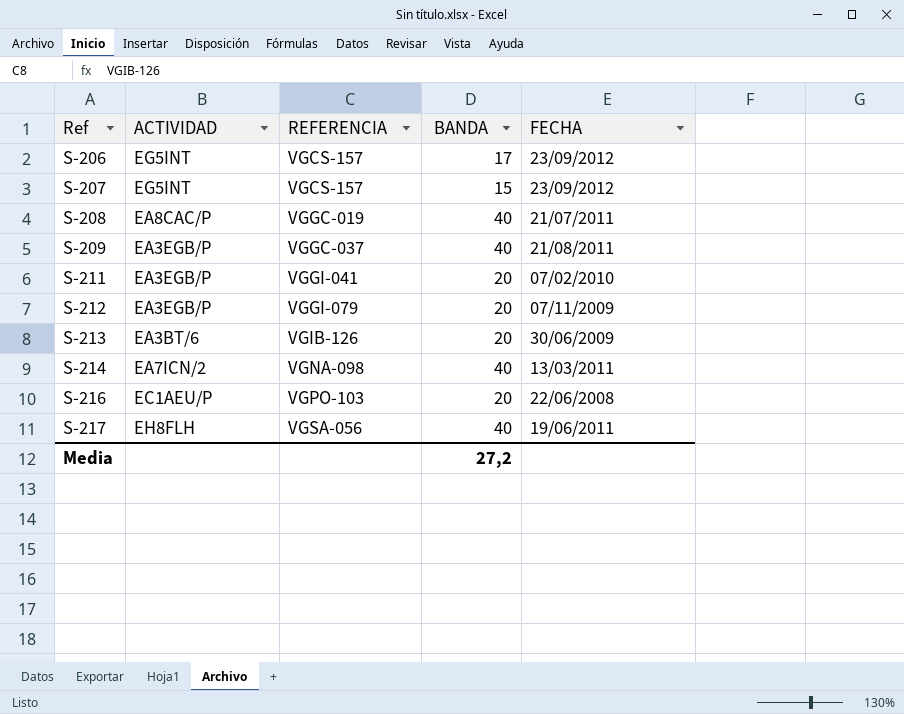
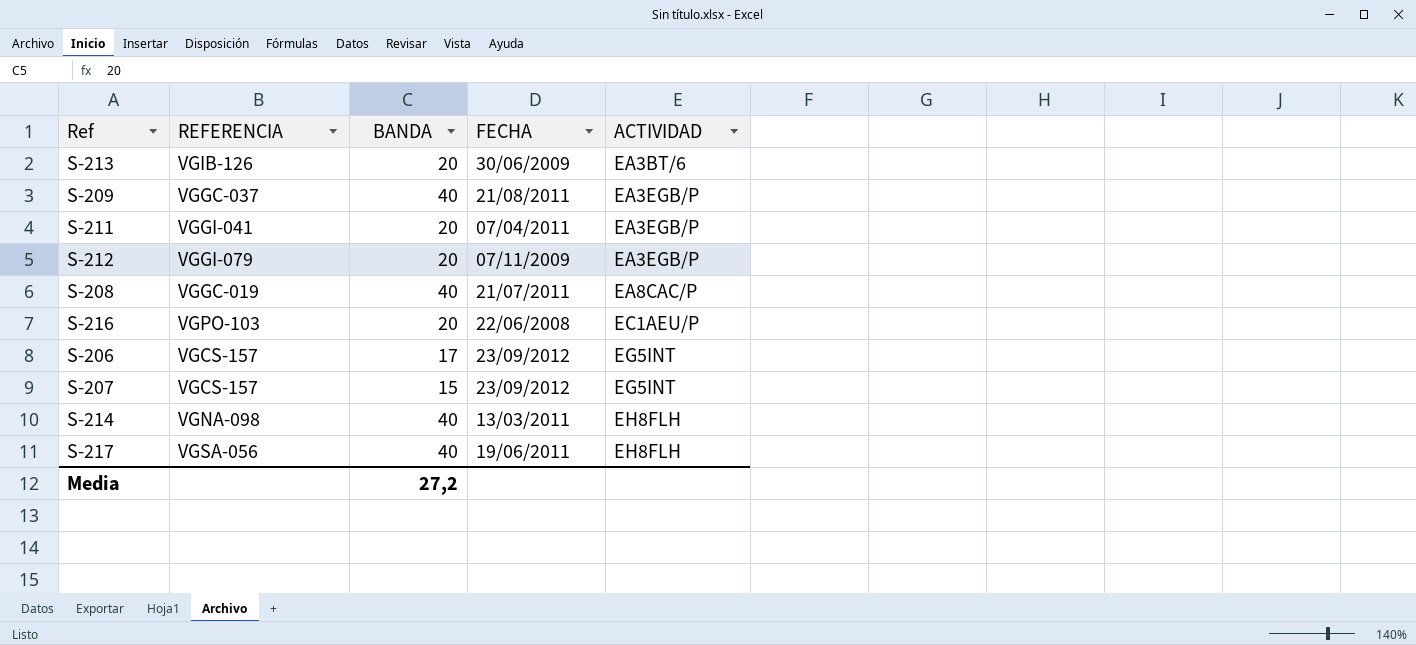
row order: Ref ascending -> ACTIVIDAD ascending
column ACTIVIDAD | position: 2 -> 5
S-211 | FECHA: 07/02/2010 -> 07/04/2011
S-214 | ACTIVIDAD: EA7ICN/2 -> EH8FLH

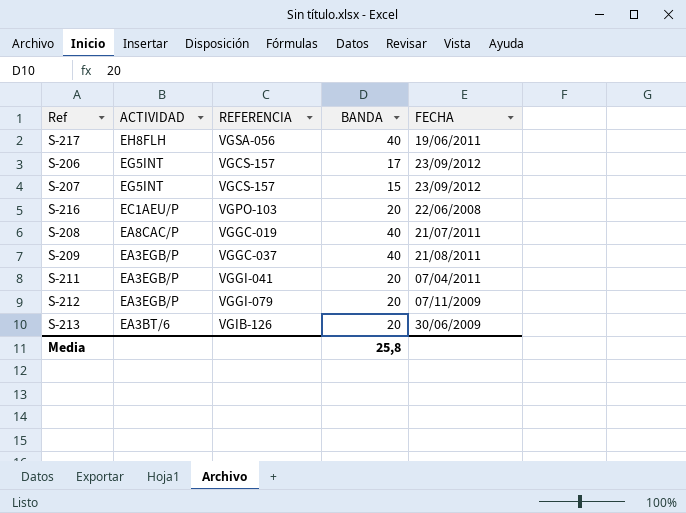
row order: ACTIVIDAD ascending -> ACTIVIDAD descending
column ACTIVIDAD | position: 5 -> 2
row S-214: VGNA-098 | 40 | 13/03/2011 | EH8FLH -> none
Media | BANDA: 27,2 -> 25,8

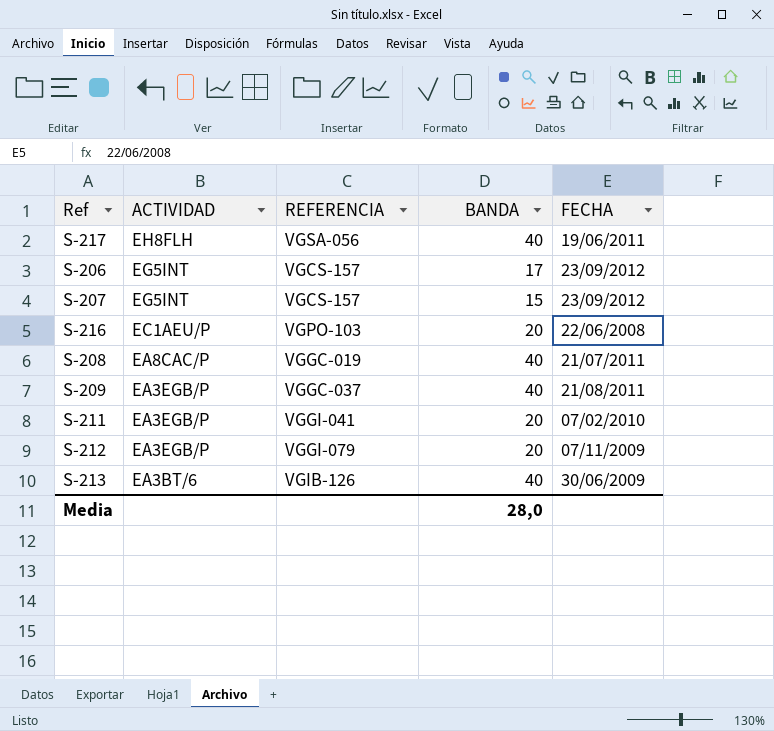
S-211 | FECHA: 07/04/2011 -> 07/02/2010
S-213 | BANDA: 20 -> 40
Media | BANDA: 25,8 -> 28,0

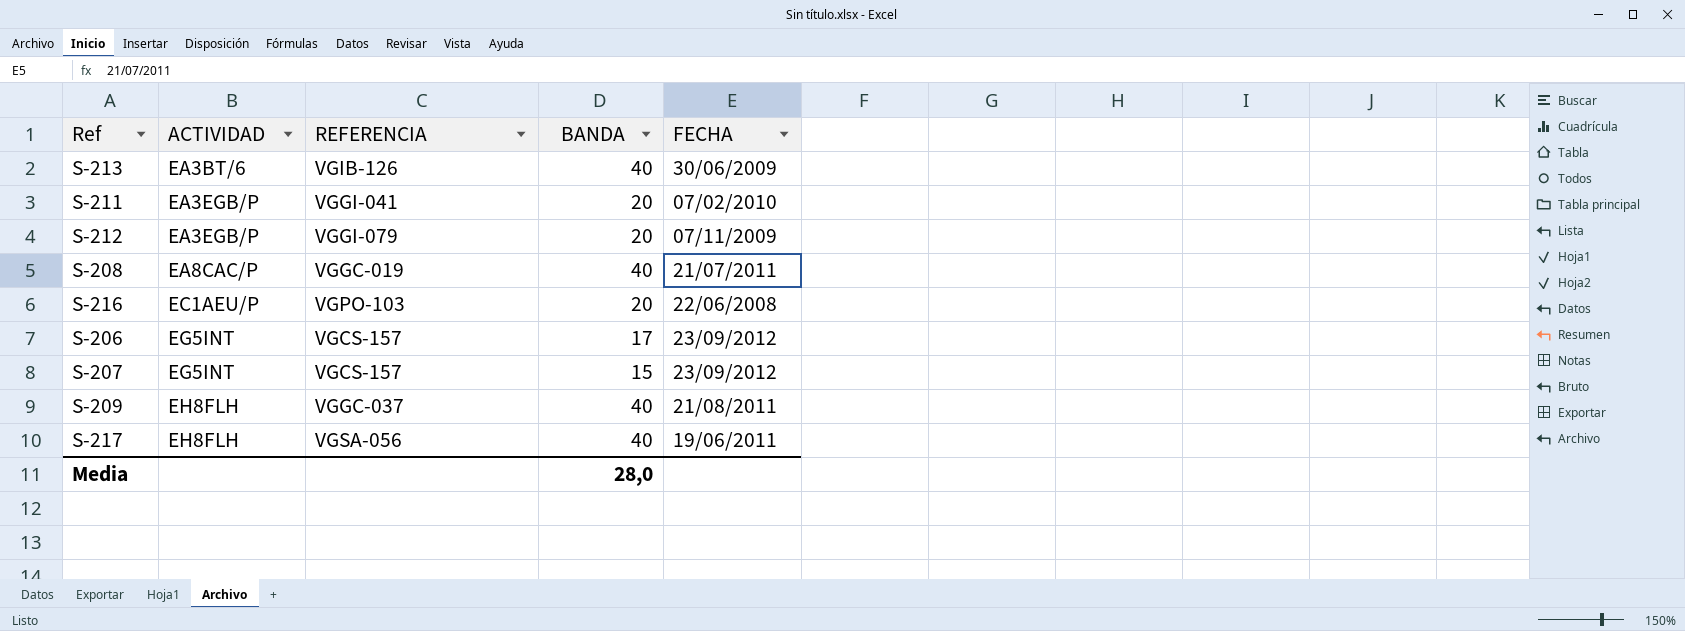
row order: ACTIVIDAD descending -> ACTIVIDAD ascending
S-209 | ACTIVIDAD: EA3EGB/P -> EH8FLH

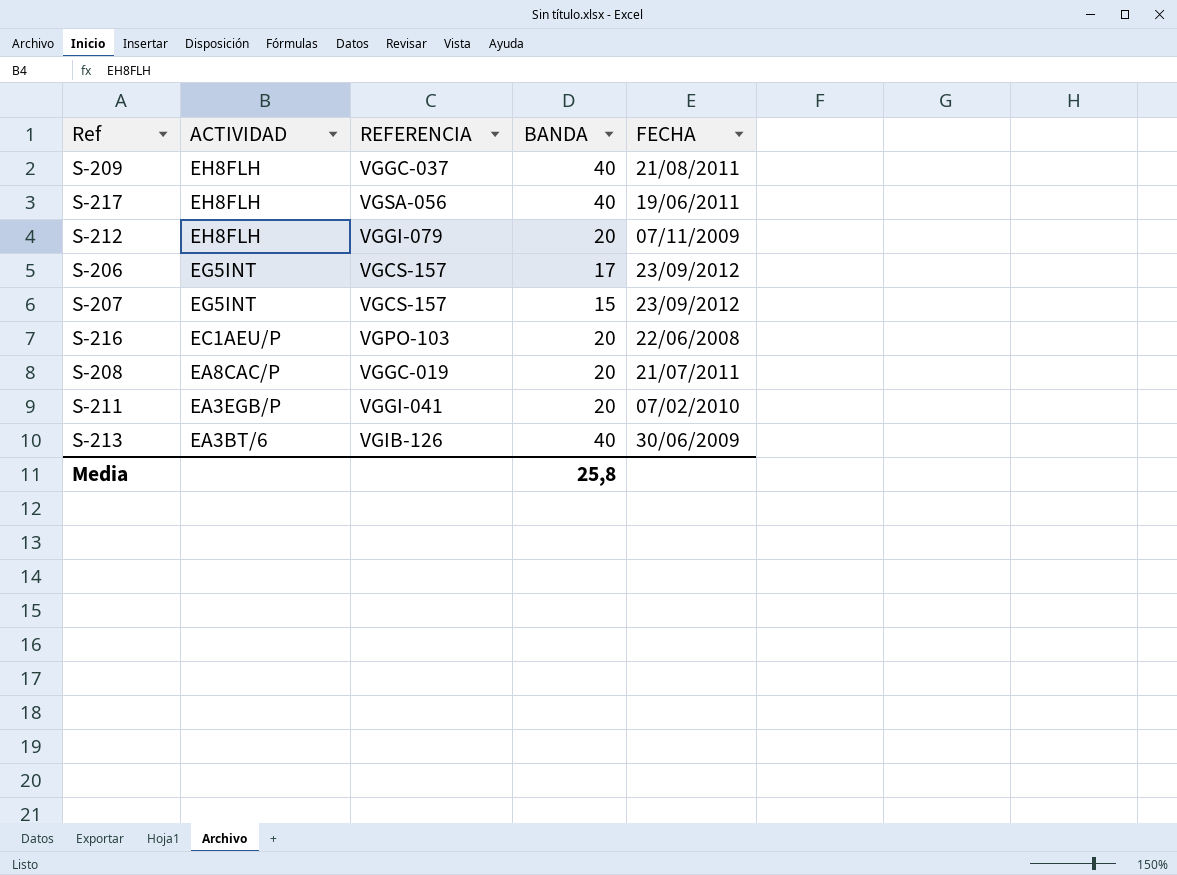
row order: ACTIVIDAD ascending -> ACTIVIDAD descending
S-212 | ACTIVIDAD: EA3EGB/P -> EH8FLH
S-208 | BANDA: 40 -> 20
Media | BANDA: 28,0 -> 25,8

